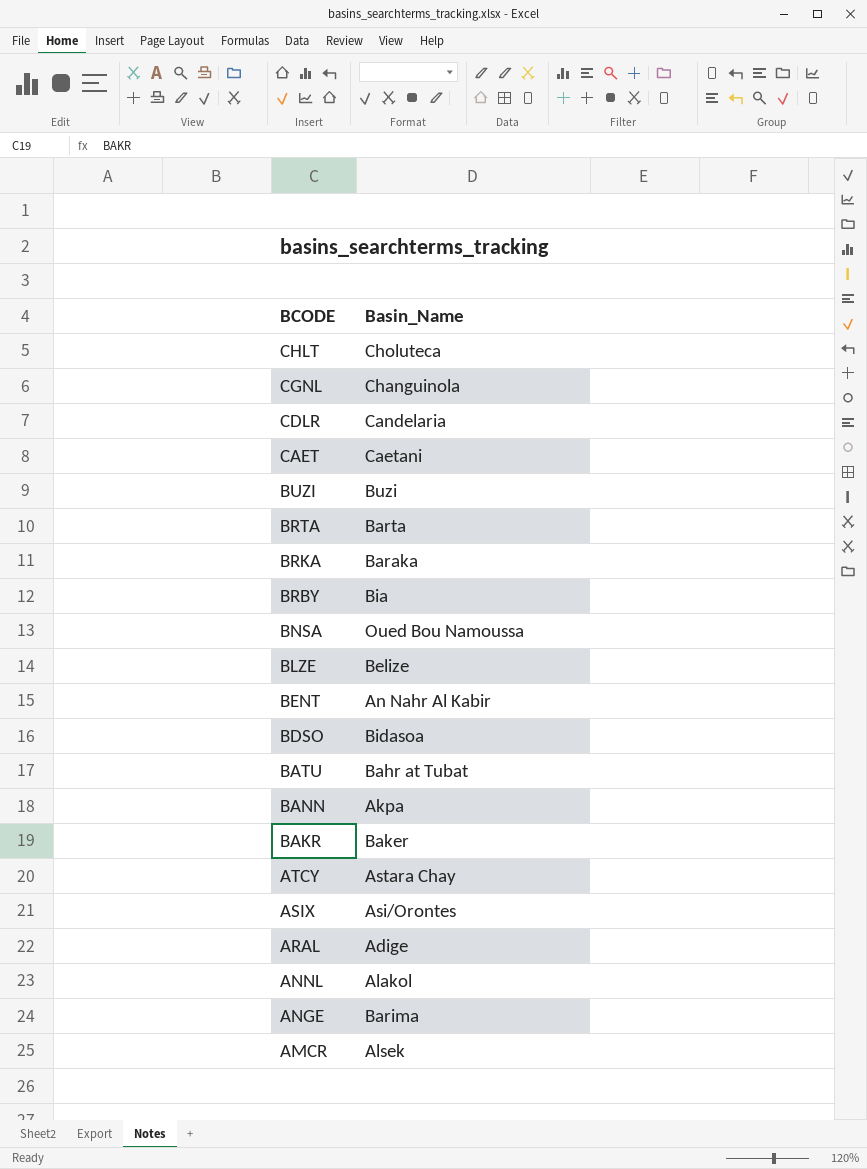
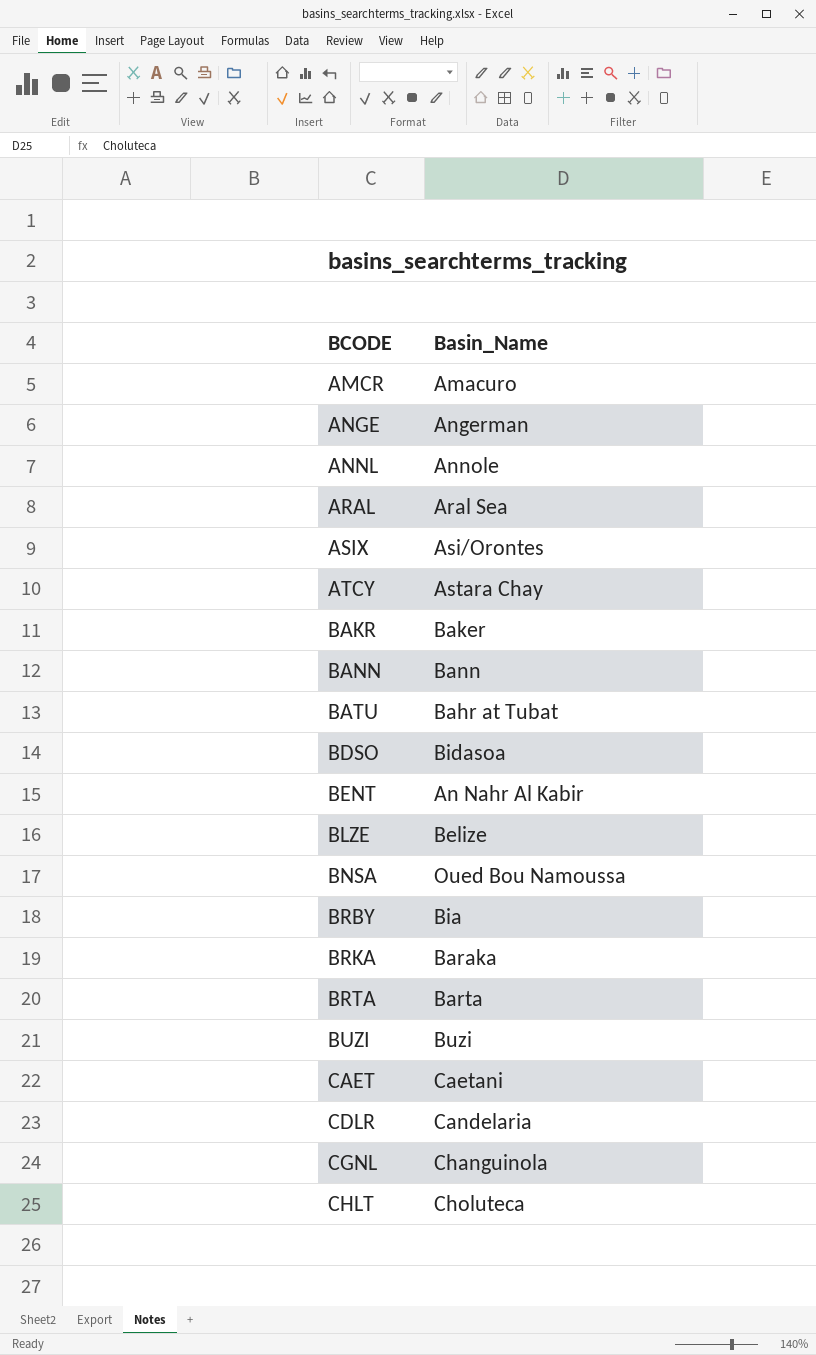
row order: BCODE descending -> BCODE ascending
AMCR | Basin_Name: Alsek -> Amacuro
ANGE | Basin_Name: Barima -> Angerman
ANNL | Basin_Name: Alakol -> Annole
ARAL | Basin_Name: Adige -> Aral Sea
BANN | Basin_Name: Akpa -> Bann

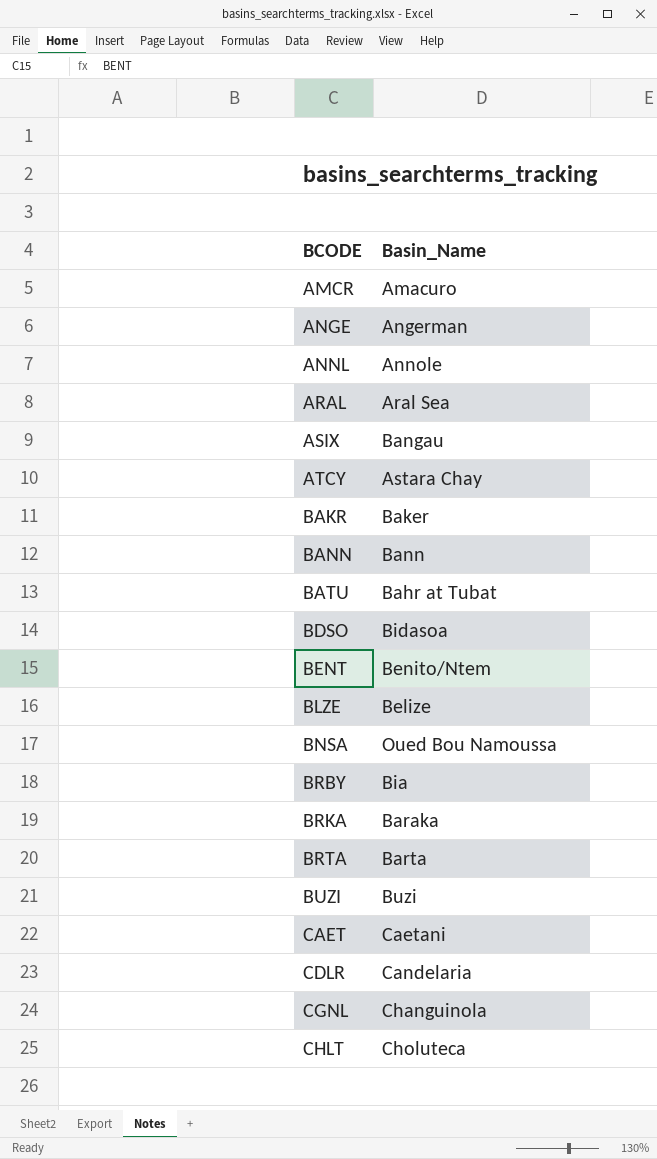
ASIX | Basin_Name: Asi/Orontes -> Bangau
BENT | Basin_Name: An Nahr Al Kabir -> Benito/Ntem

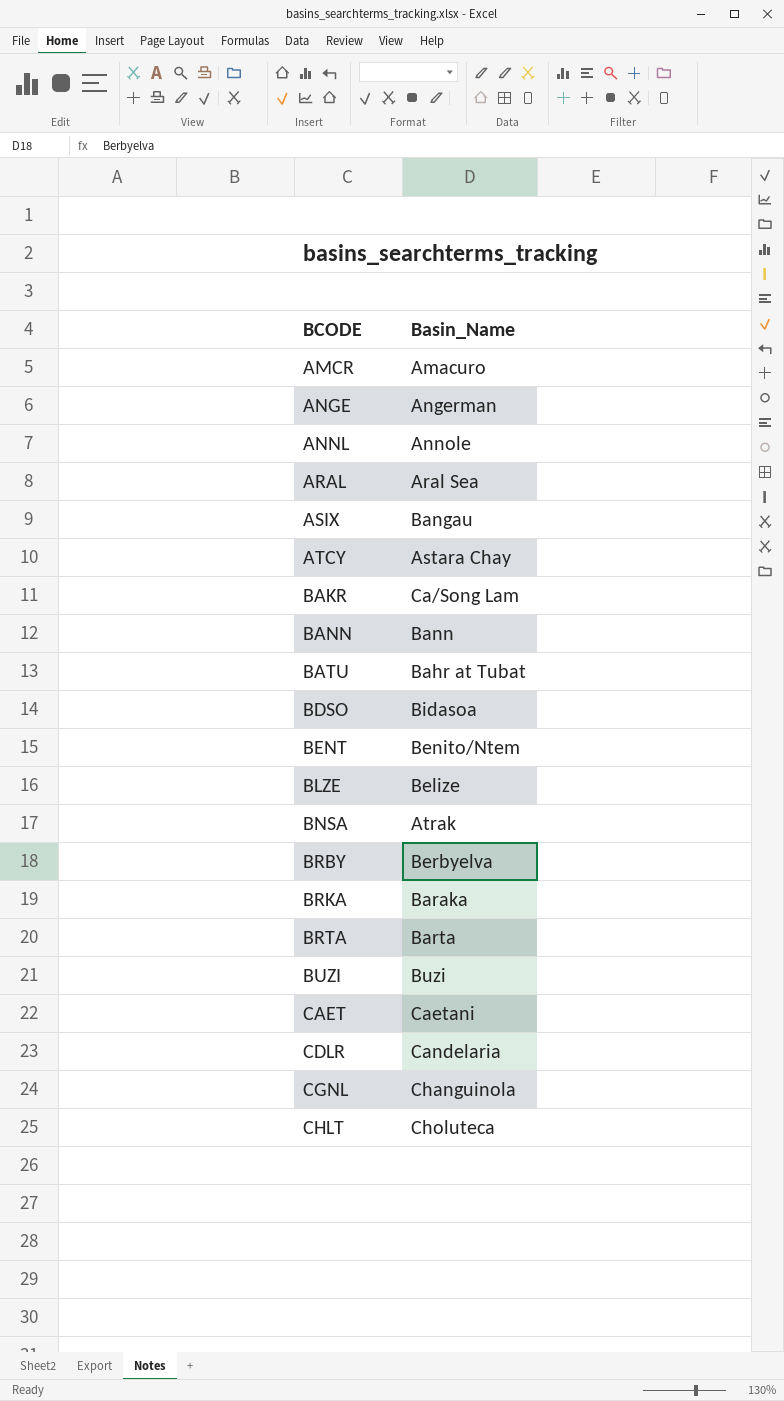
BAKR | Basin_Name: Baker -> Ca/Song Lam
BNSA | Basin_Name: Oued Bou Namoussa -> Atrak
BRBY | Basin_Name: Bia -> Berbyelva

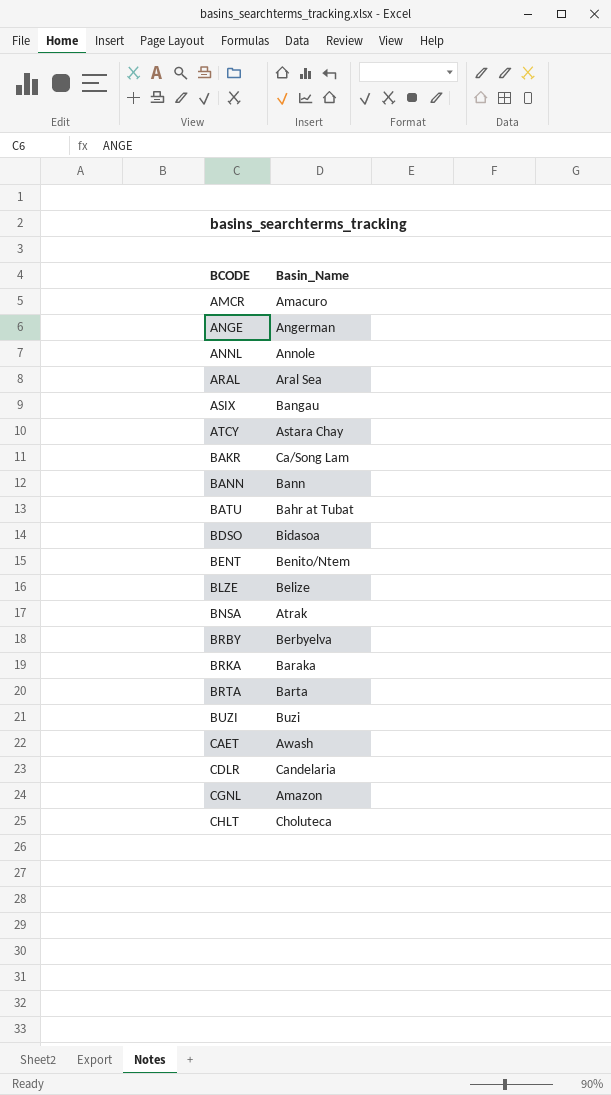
CAET | Basin_Name: Caetani -> Awash
CGNL | Basin_Name: Changuinola -> Amazon

